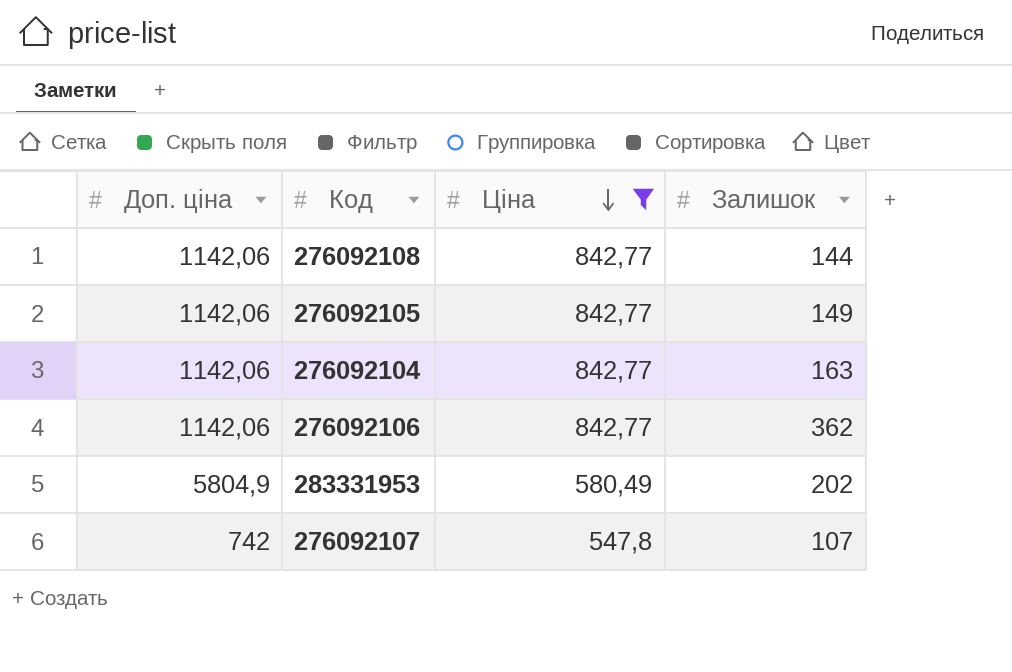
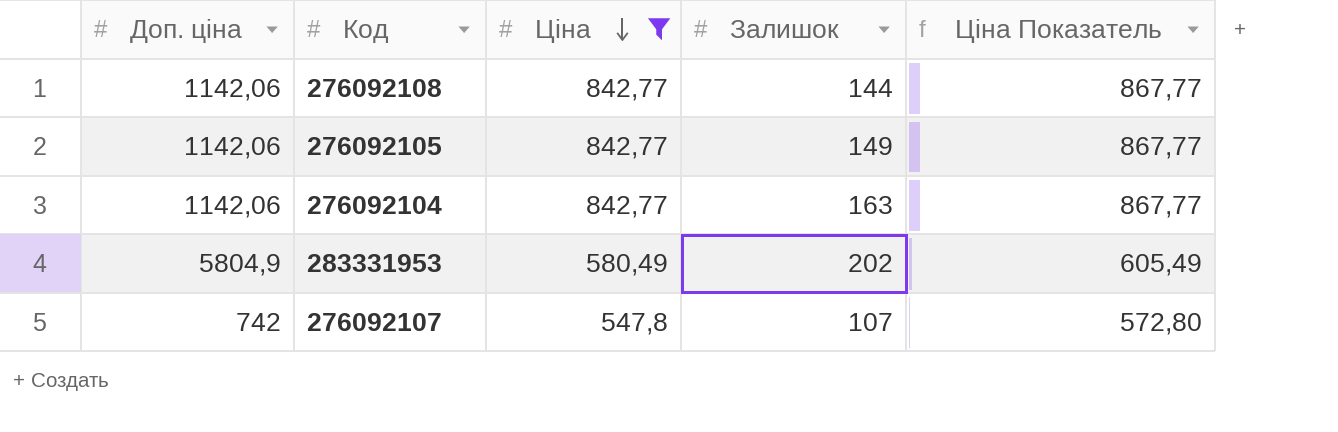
column Ціна Показатель | formula: none -> [Ціна] + 25
row 276092106: 1142,06 | 842,77 | 362 -> none

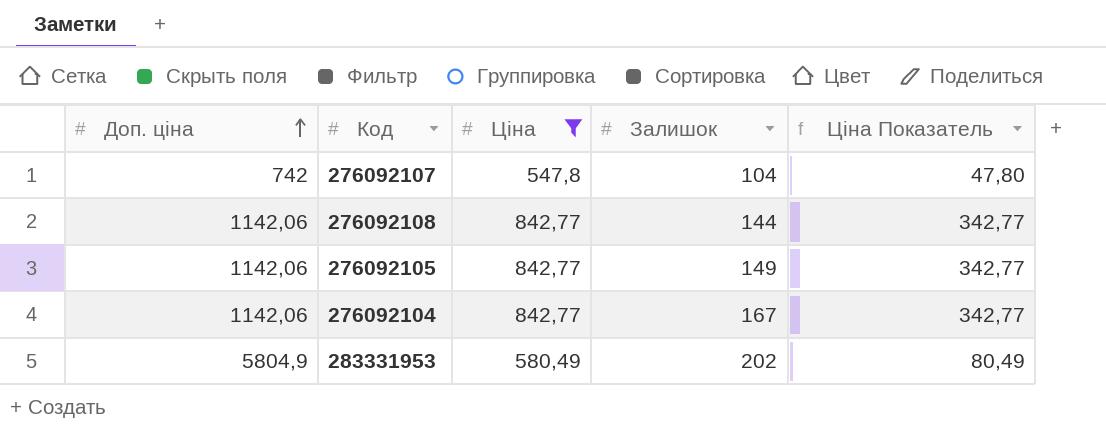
row order: Ціна descending -> Доп. ціна ascending
column Ціна Показатель | formula: [Ціна] + 25 -> [Ціна] - 500
276092107 | Залишок: 107 -> 104
276092104 | Залишок: 163 -> 167

